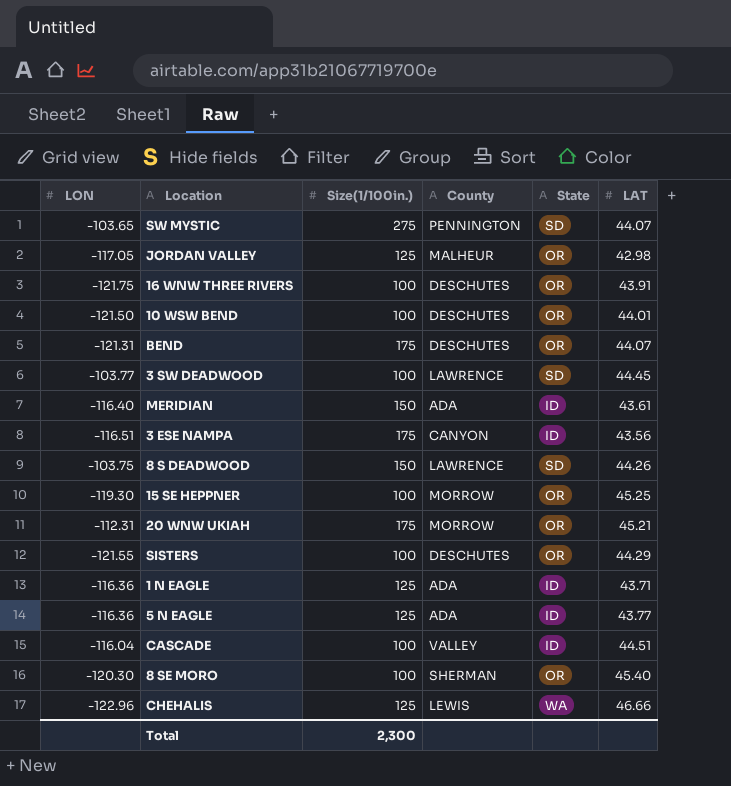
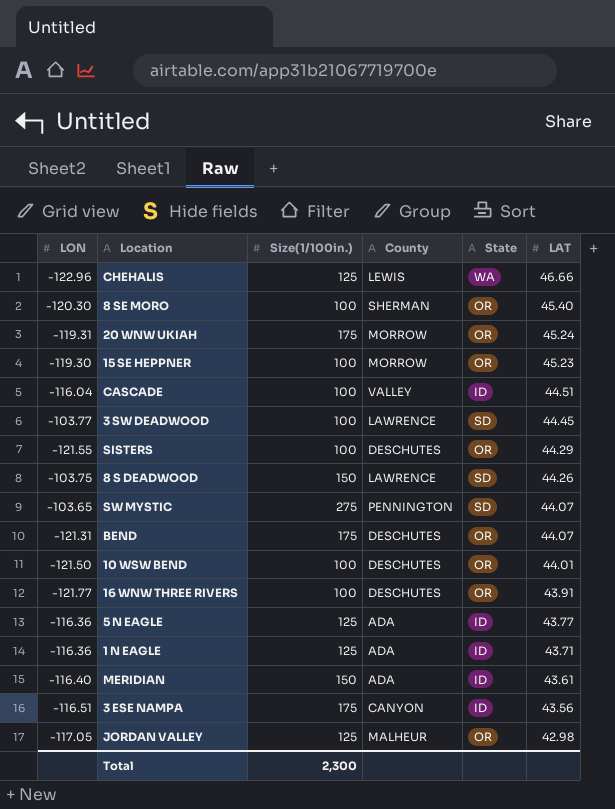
row order: none -> LAT descending
20 WNW UKIAH | LON: -112.31 -> -119.31
20 WNW UKIAH | LAT: 45.21 -> 45.24
15 SE HEPPNER | LAT: 45.25 -> 45.23
16 WNW THREE RIVERS | LON: -121.75 -> -121.77

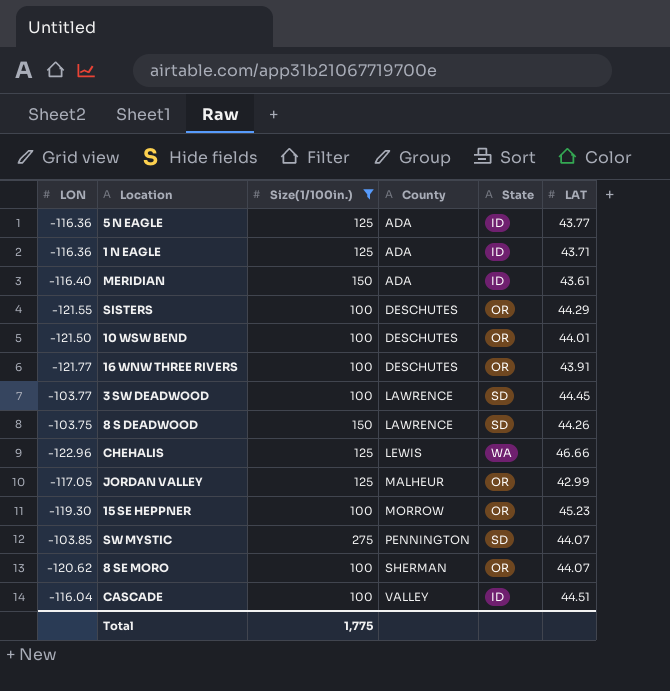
filter: none -> Size(1/100in.) != 175
row order: LAT descending -> County ascending
JORDAN VALLEY | LAT: 42.98 -> 42.99
SW MYSTIC | LON: -103.65 -> -103.85
8 SE MORO | LON: -120.30 -> -120.62
8 SE MORO | LAT: 45.40 -> 44.07
Total | Size(1/100in.): 2,300 -> 1,775

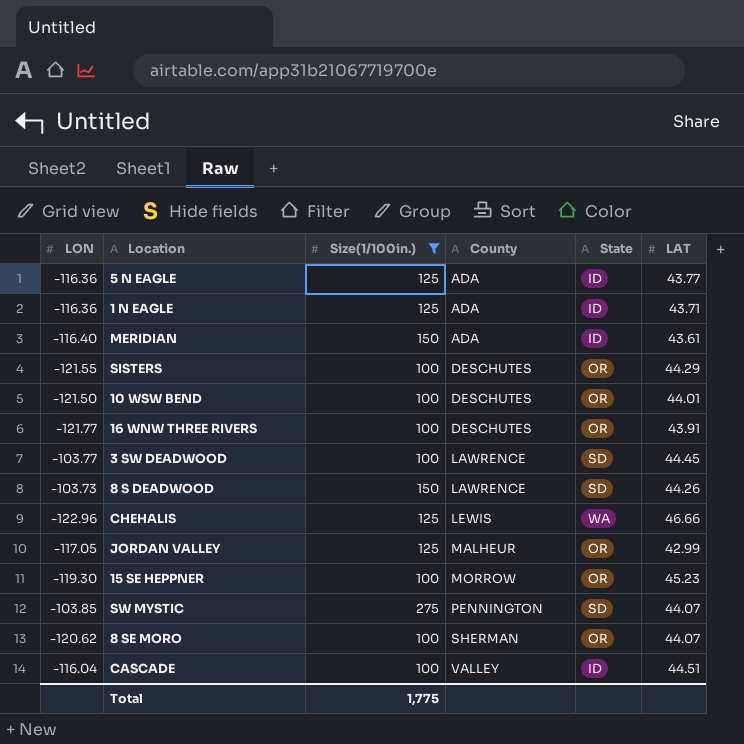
8 S DEADWOOD | LON: -103.75 -> -103.73

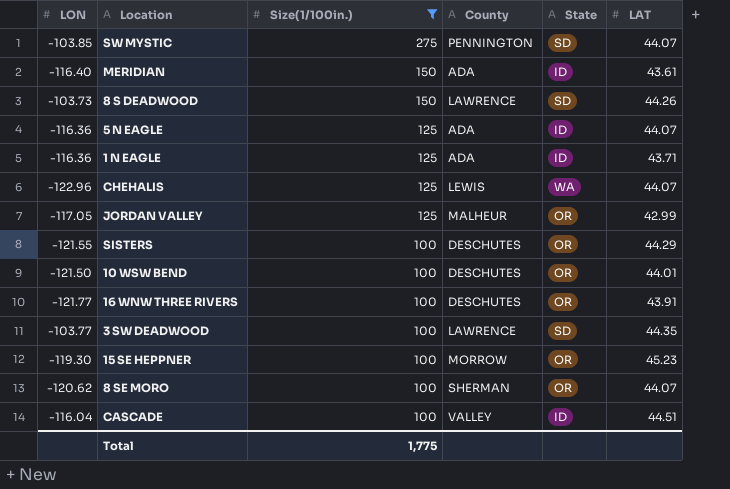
row order: County ascending -> Size(1/100in.) descending
5 N EAGLE | LAT: 43.77 -> 44.07
CHEHALIS | LAT: 46.66 -> 44.07
3 SW DEADWOOD | LAT: 44.45 -> 44.35

